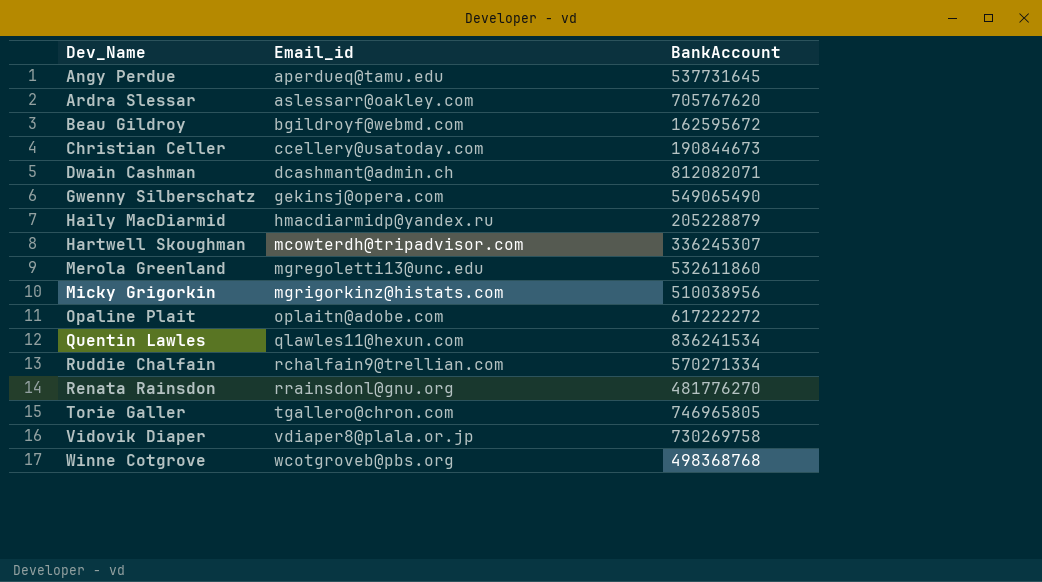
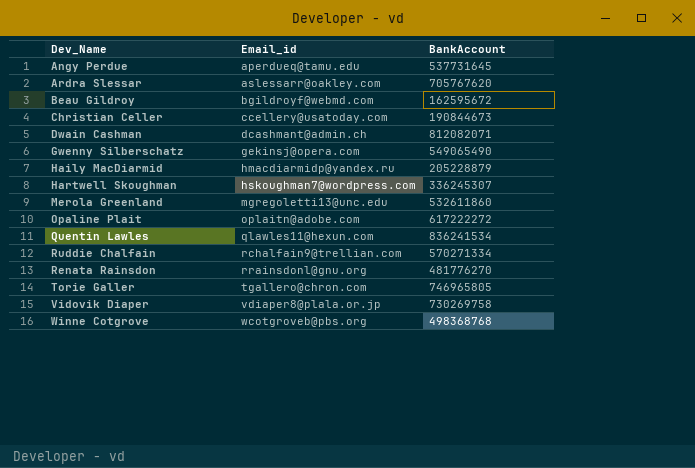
row Micky Grigorkin: mgrigorkinz@histats.com | 510038956 -> none
Hartwell Skoughman | Email_id: mcowterdh@tripadvisor.com -> hskoughman7@wordpress.com

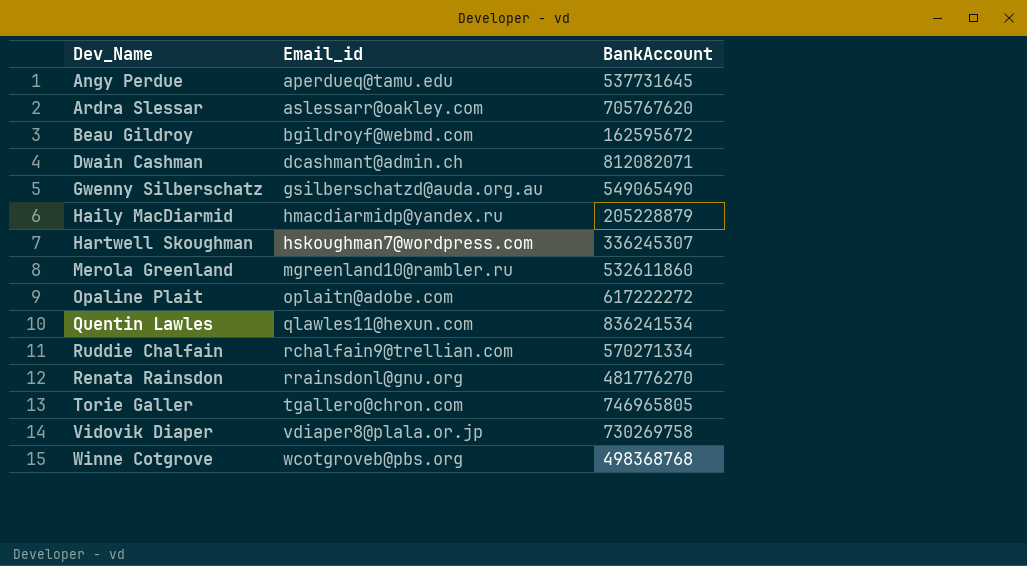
row Christian Celler: ccellery@usatoday.com | 190844673 -> none
Gwenny Silberschatz | Email_id: gekinsj@opera.com -> gsilberschatzd@auda.org.au
Merola Greenland | Email_id: mgregoletti13@unc.edu -> mgreenland10@rambler.ru

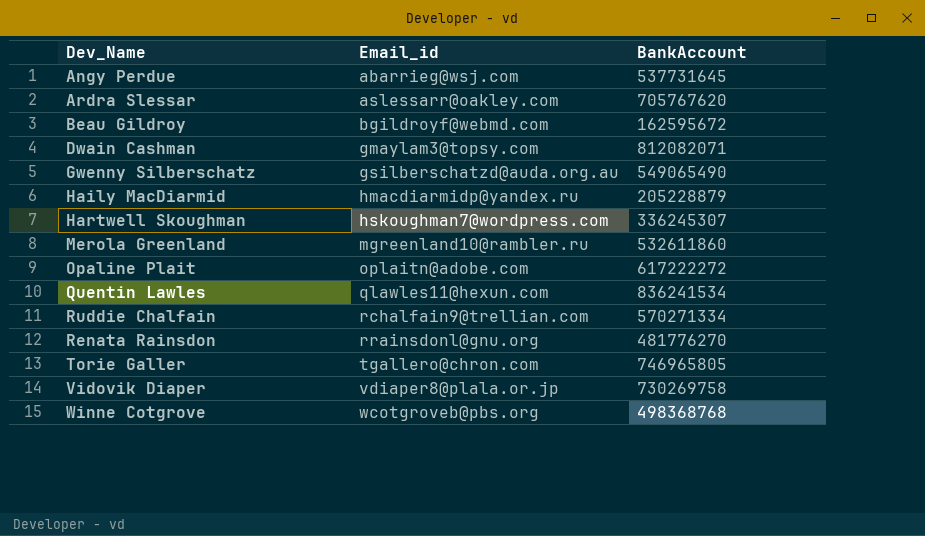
Angy Perdue | Email_id: aperdueq@tamu.edu -> abarrieg@wsj.com
Dwain Cashman | Email_id: dcashmant@admin.ch -> gmaylam3@topsy.com

